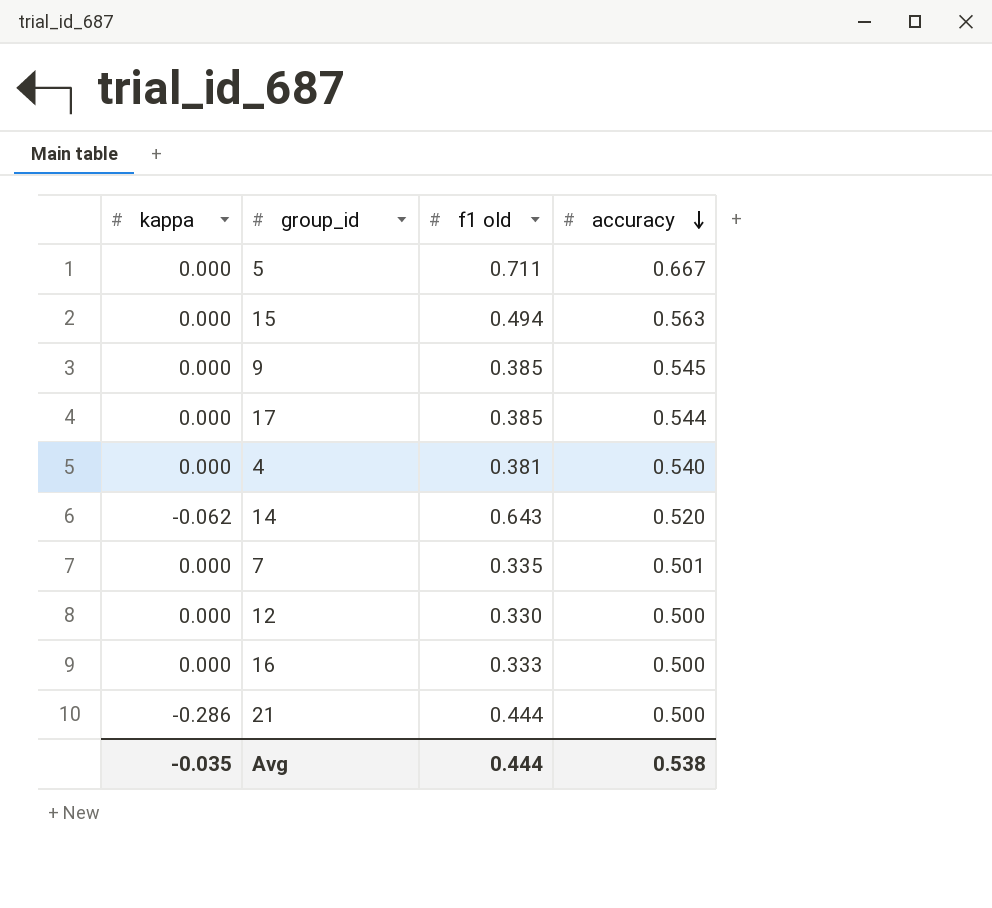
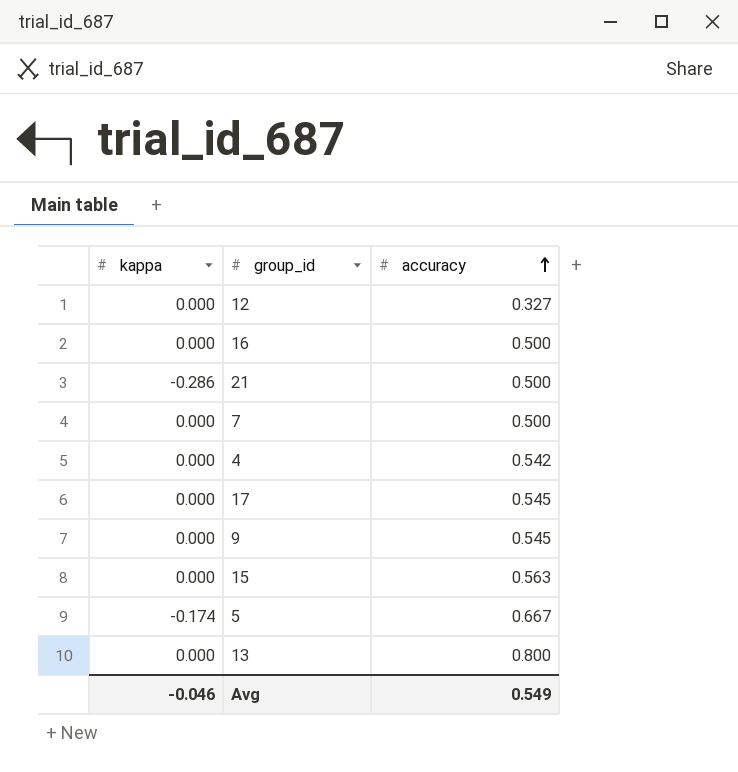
row order: accuracy descending -> accuracy ascending
column f1 old | position: 3 -> none
row 14: -0.062 | 0.643 | 0.520 -> none
12 | accuracy: 0.500 -> 0.327
7 | accuracy: 0.501 -> 0.500
4 | accuracy: 0.540 -> 0.542
17 | accuracy: 0.544 -> 0.545
5 | kappa: 0.000 -> -0.174
row 13: none -> 0.000 | 0.800
Avg | kappa: -0.035 -> -0.046
Avg | accuracy: 0.538 -> 0.549

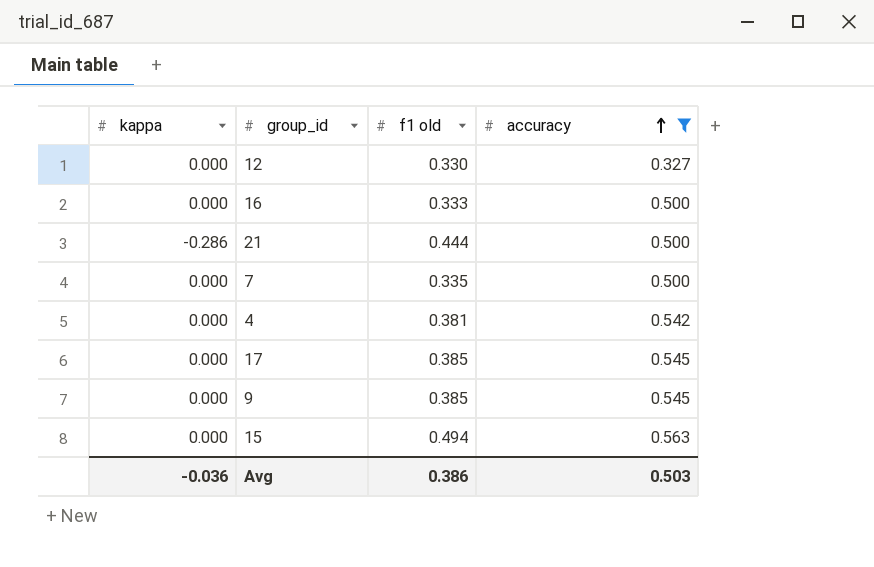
filter: none -> accuracy <= 0.563
column f1 old | position: none -> 3
Avg | kappa: -0.046 -> -0.036
Avg | accuracy: 0.549 -> 0.503

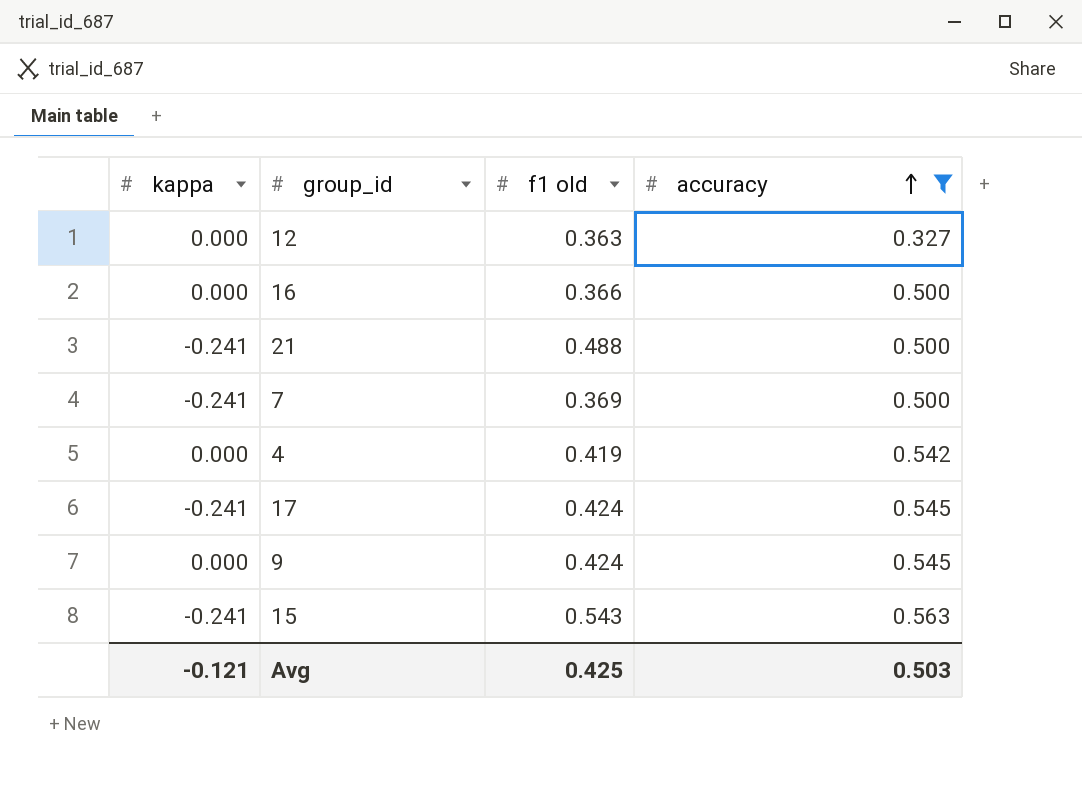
12 | f1 old: 0.330 -> 0.363
16 | f1 old: 0.333 -> 0.366
21 | kappa: -0.286 -> -0.241
21 | f1 old: 0.444 -> 0.488
7 | kappa: 0.000 -> -0.241
7 | f1 old: 0.335 -> 0.369
4 | f1 old: 0.381 -> 0.419
17 | kappa: 0.000 -> -0.241
17 | f1 old: 0.385 -> 0.424
9 | f1 old: 0.385 -> 0.424
15 | kappa: 0.000 -> -0.241
15 | f1 old: 0.494 -> 0.543
Avg | kappa: -0.036 -> -0.121
Avg | f1 old: 0.386 -> 0.425

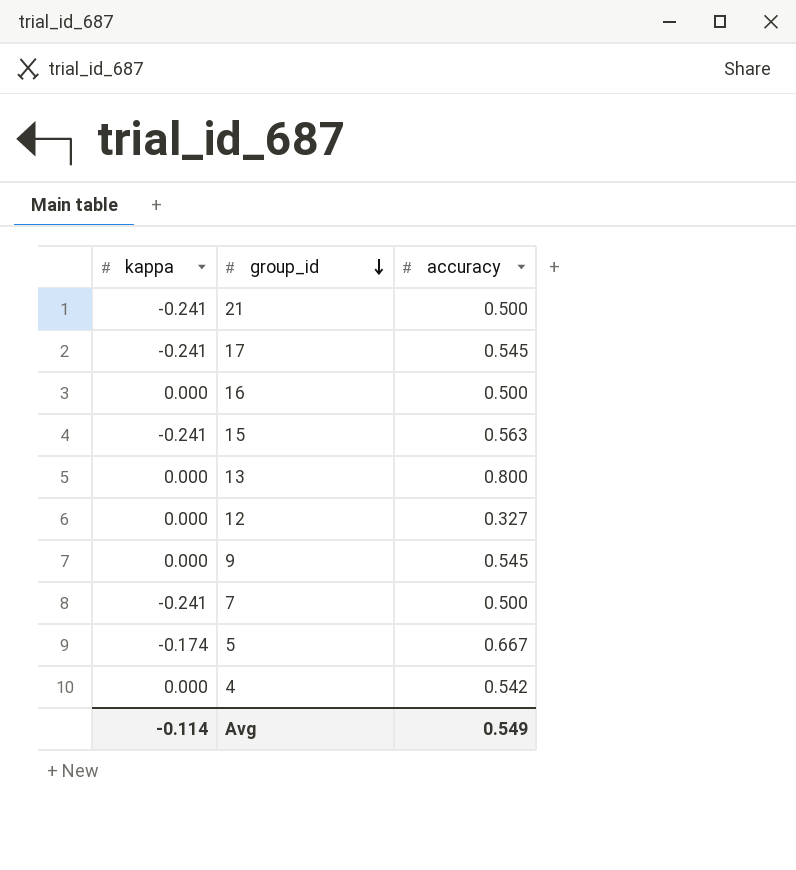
filter: accuracy <= 0.563 -> none
row order: accuracy ascending -> group_id descending
column f1 old | position: 3 -> none
Avg | kappa: -0.121 -> -0.114
Avg | accuracy: 0.503 -> 0.549

